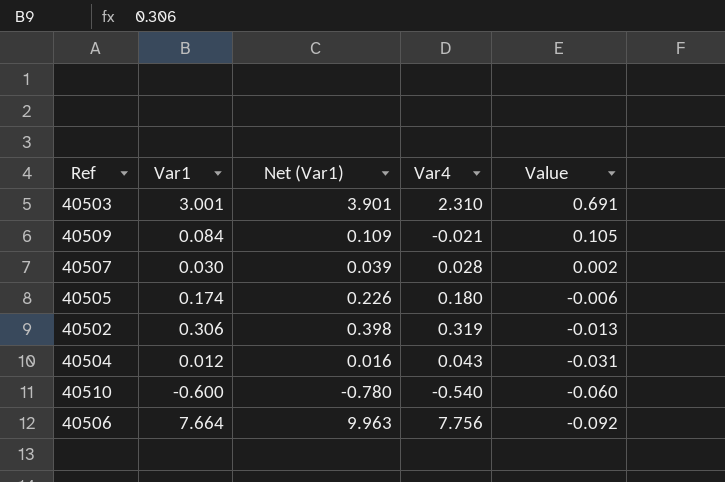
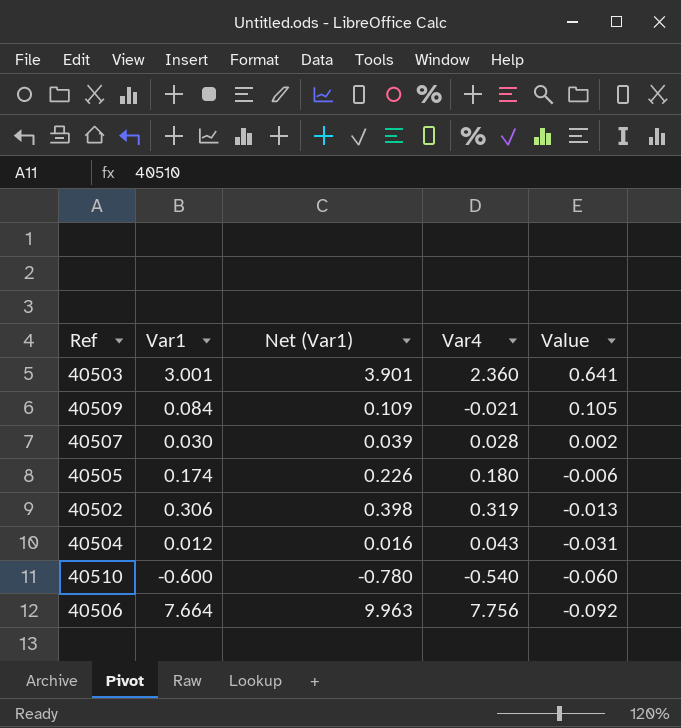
40503 | Var4: 2.310 -> 2.360
40503 | Value: 0.691 -> 0.641

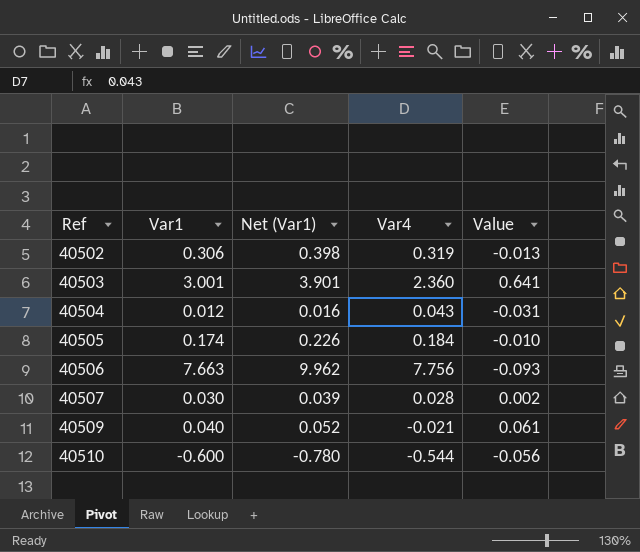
row order: Value descending -> Ref ascending
40505 | Var4: 0.180 -> 0.184
40505 | Value: -0.006 -> -0.010
40506 | Var1: 7.664 -> 7.663
40506 | Net (Var1): 9.963 -> 9.962
40506 | Value: -0.092 -> -0.093
40509 | Var1: 0.084 -> 0.040
40509 | Net (Var1): 0.109 -> 0.052
40509 | Value: 0.105 -> 0.061
40510 | Var4: -0.540 -> -0.544
40510 | Value: -0.060 -> -0.056

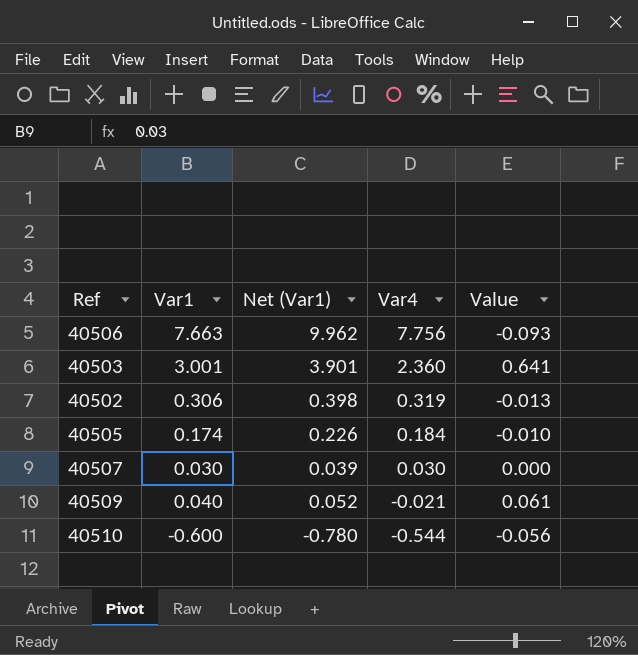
row order: Ref ascending -> Var4 descending
row 40504: 0.012 | 0.016 | 0.043 | -0.031 -> none
40507 | Var4: 0.028 -> 0.030
40507 | Value: 0.002 -> 0.000

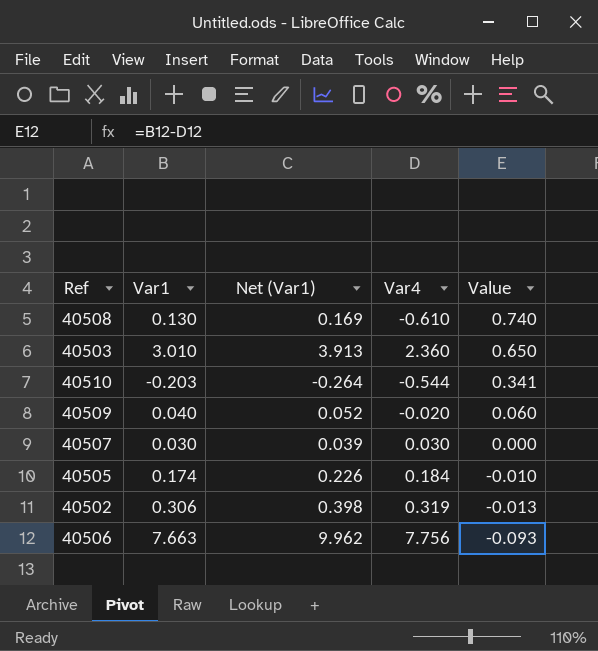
row order: Var4 descending -> Value descending
row 40508: none -> 0.130 | 0.169 | -0.610 | 0.740
40503 | Var1: 3.001 -> 3.010
40503 | Net (Var1): 3.901 -> 3.913
40503 | Value: 0.641 -> 0.650
40510 | Var1: -0.600 -> -0.203
40510 | Net (Var1): -0.780 -> -0.264
40510 | Value: -0.056 -> 0.341
40509 | Var4: -0.021 -> -0.020
40509 | Value: 0.061 -> 0.060

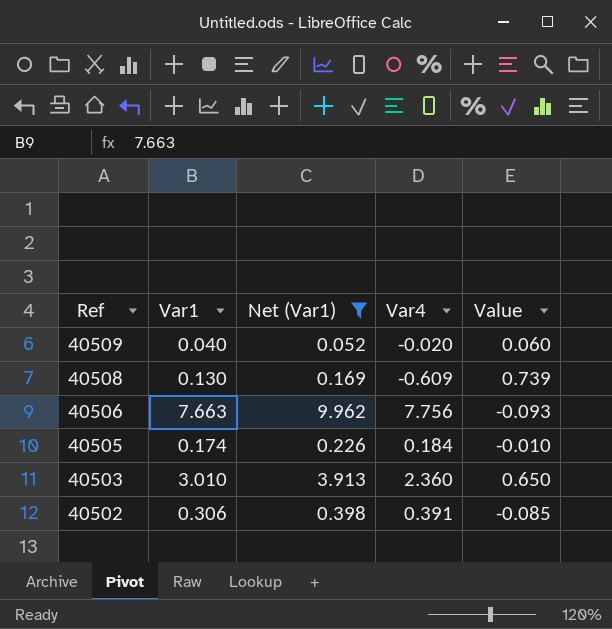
filter: none -> Net (Var1) >= 0.052
row order: Value descending -> Ref descending
40508 | Var4: -0.610 -> -0.609
40508 | Value: 0.740 -> 0.739
40502 | Var4: 0.319 -> 0.391
40502 | Value: -0.013 -> -0.085

